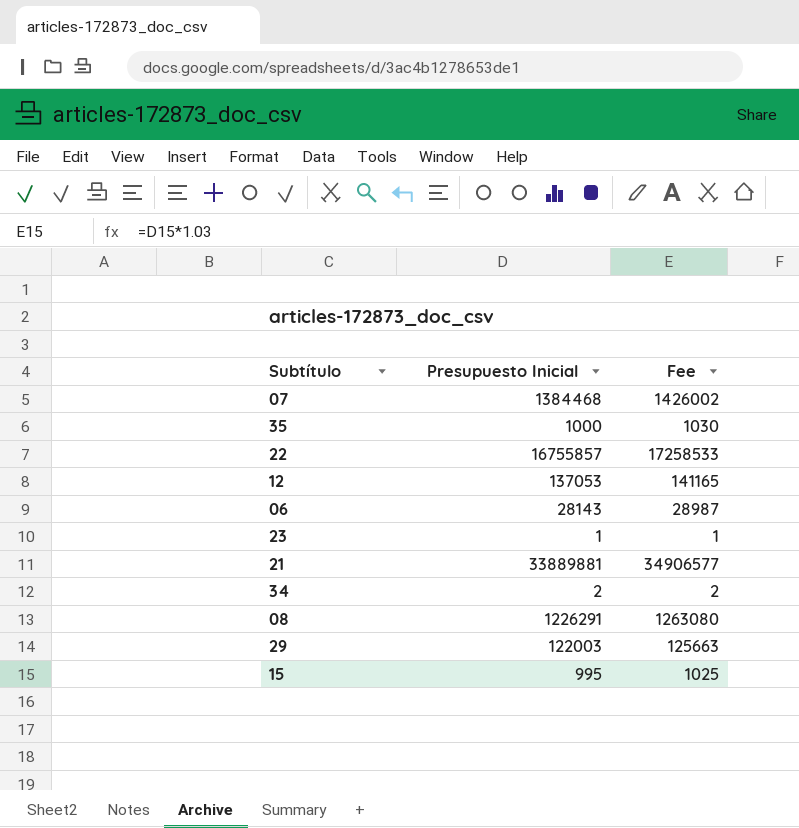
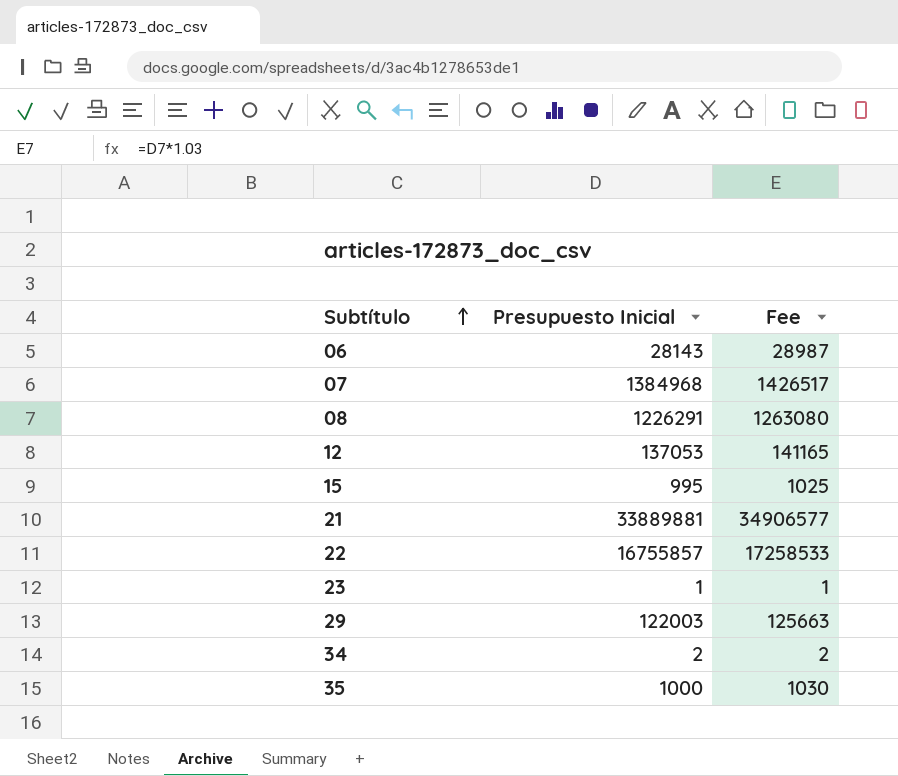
row order: none -> Subtítulo ascending
07 | Presupuesto Inicial: 1384468 -> 1384968
07 | Fee: 1426002 -> 1426517

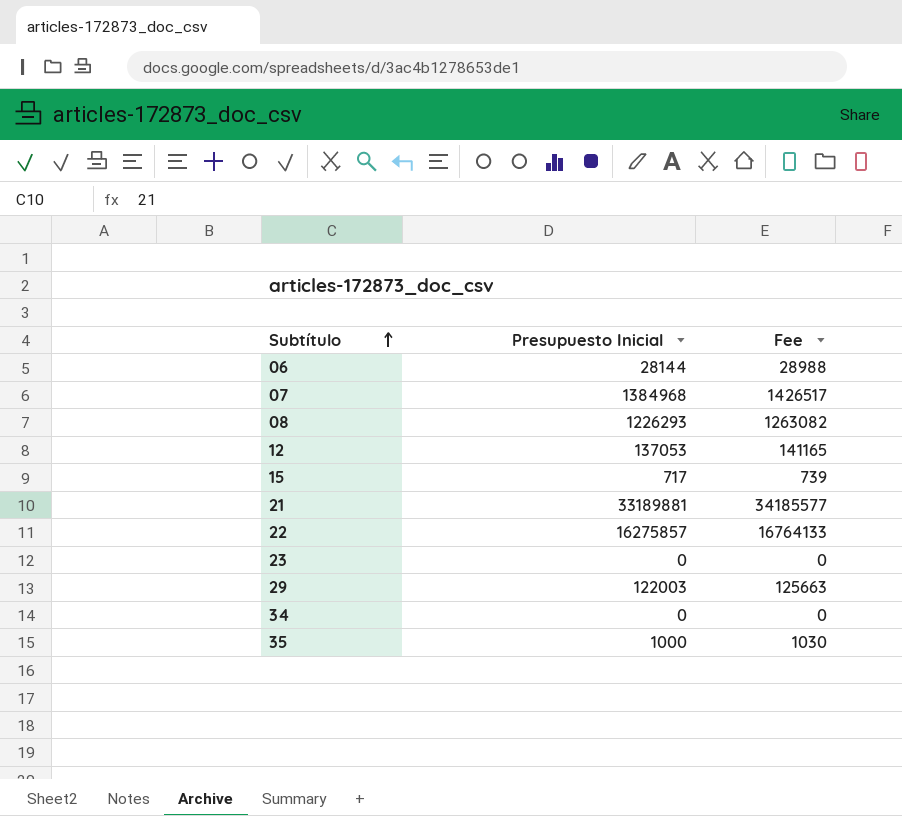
06 | Presupuesto Inicial: 28143 -> 28144
06 | Fee: 28987 -> 28988
08 | Presupuesto Inicial: 1226291 -> 1226293
08 | Fee: 1263080 -> 1263082
15 | Presupuesto Inicial: 995 -> 717
15 | Fee: 1025 -> 739
21 | Presupuesto Inicial: 33889881 -> 33189881
21 | Fee: 34906577 -> 34185577
22 | Presupuesto Inicial: 16755857 -> 16275857
22 | Fee: 17258533 -> 16764133
23 | Presupuesto Inicial: 1 -> 0
23 | Fee: 1 -> 0
34 | Presupuesto Inicial: 2 -> 0
34 | Fee: 2 -> 0

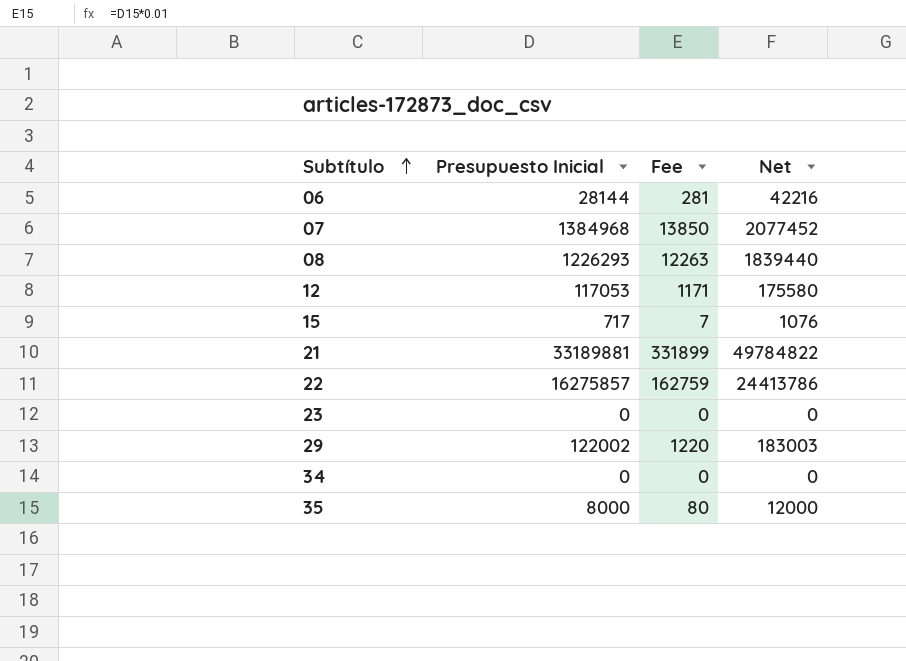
column Fee | formula: [Presupuesto Inicial] * 1.03 -> [Presupuesto Inicial] * 0.01
column Net | formula: none -> [Presupuesto Inicial] * 1.5
12 | Presupuesto Inicial: 137053 -> 117053
29 | Presupuesto Inicial: 122003 -> 122002
35 | Presupuesto Inicial: 1000 -> 8000

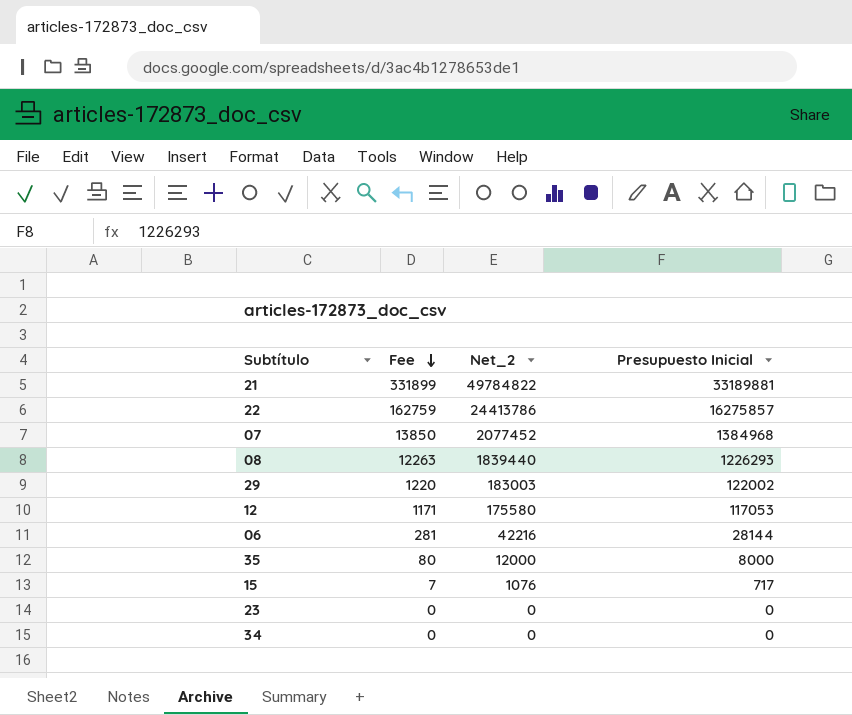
row order: Subtítulo ascending -> Fee descending
column name: Net -> Net_2
column Presupuesto Inicial | position: 2 -> 4

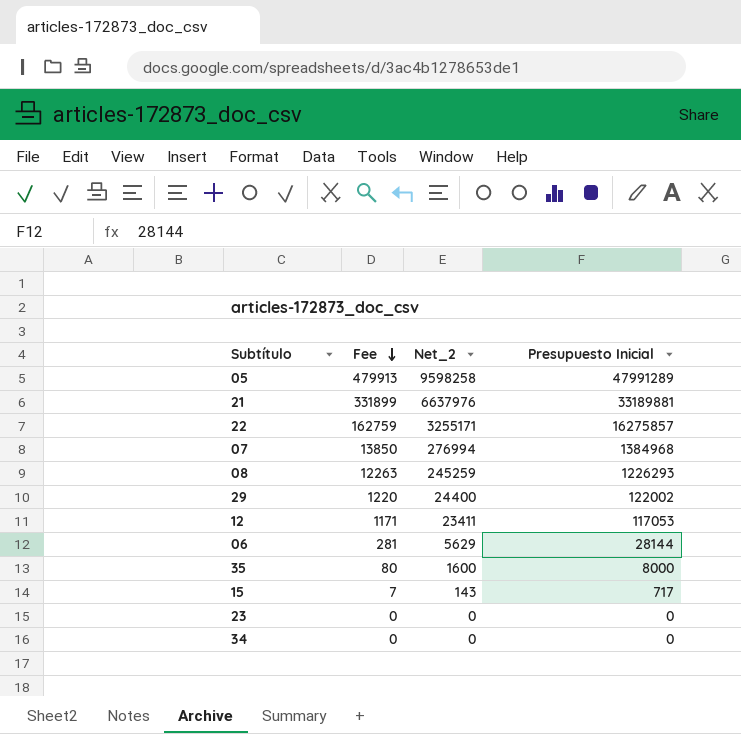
column Net_2 | formula: [Presupuesto Inicial] * 1.5 -> [Presupuesto Inicial] * 0.2
row 05: none -> 479913 | 9598258 | 47991289

